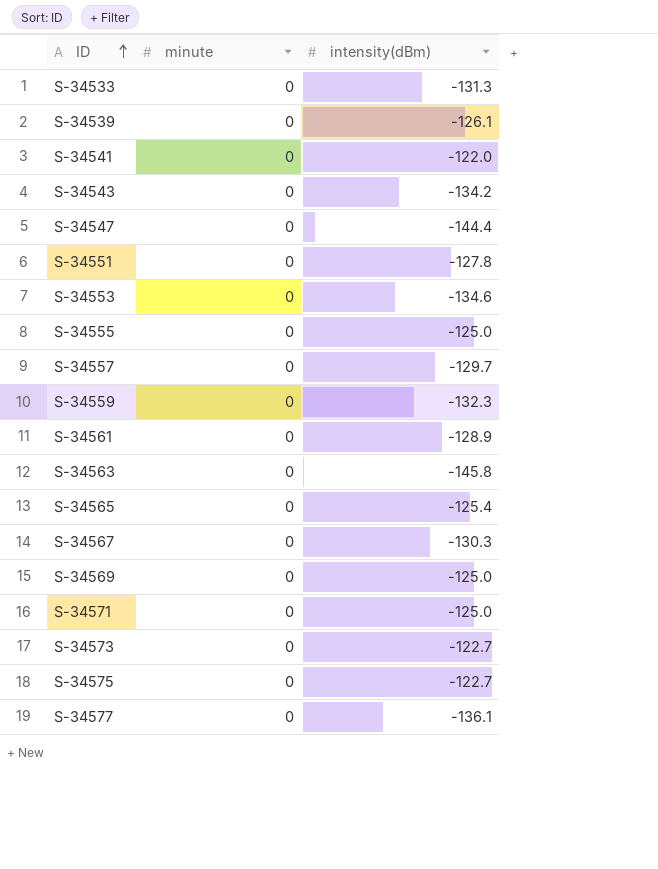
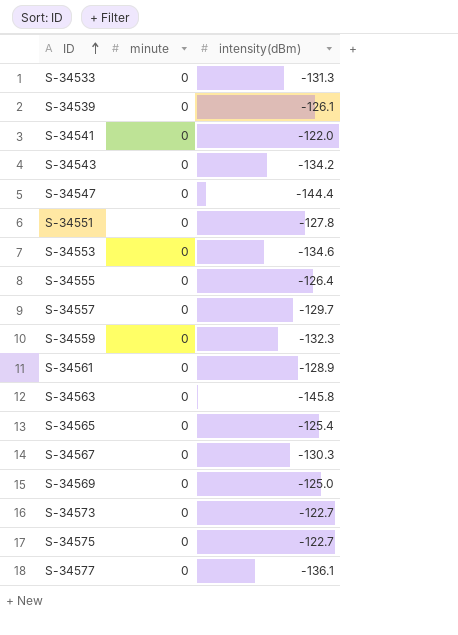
row S-34571: 0 | -125.0 -> none
S-34555 | intensity(dBm): -125.0 -> -126.4

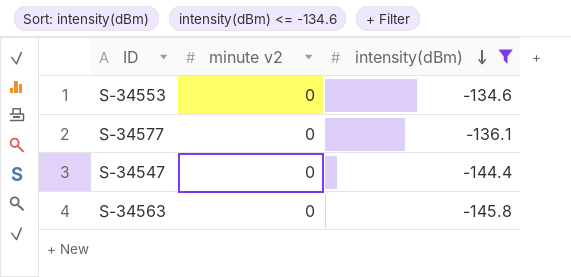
filter: none -> intensity(dBm) <= -134.6
row order: ID ascending -> intensity(dBm) descending
column name: minute -> minute v2

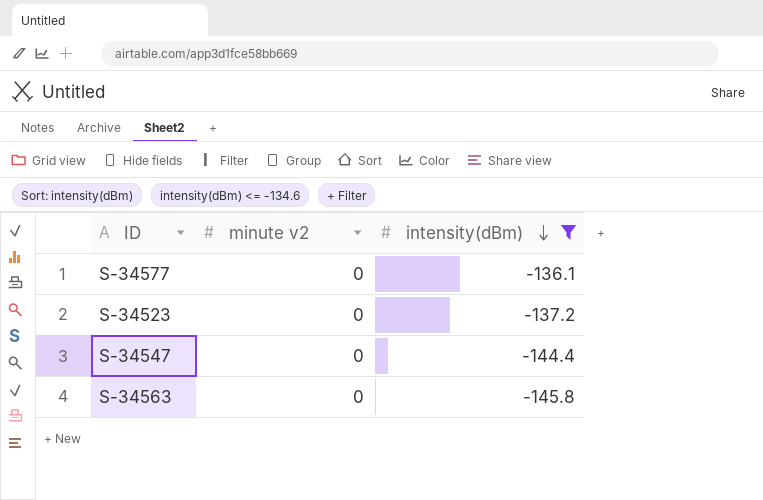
row S-34553: 0 | -134.6 -> none
row S-34523: none -> 0 | -137.2

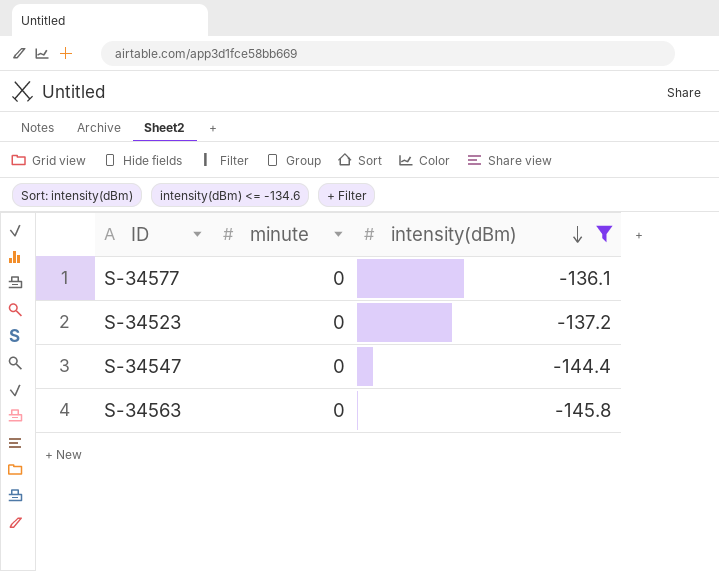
column name: minute v2 -> minute

